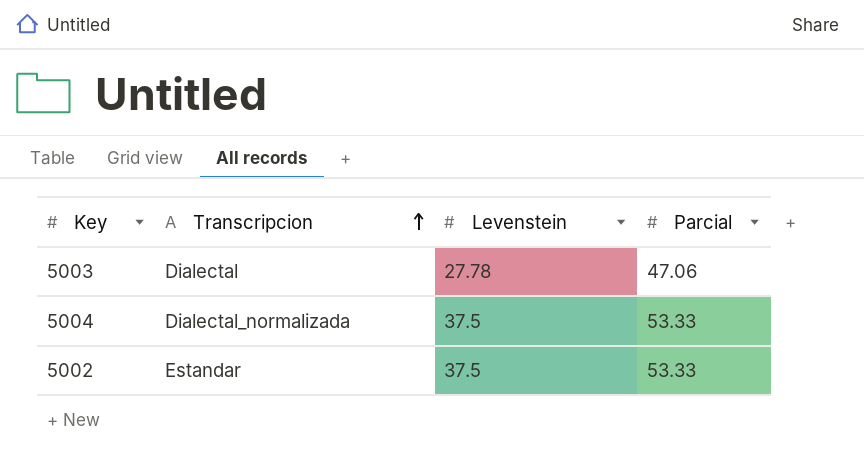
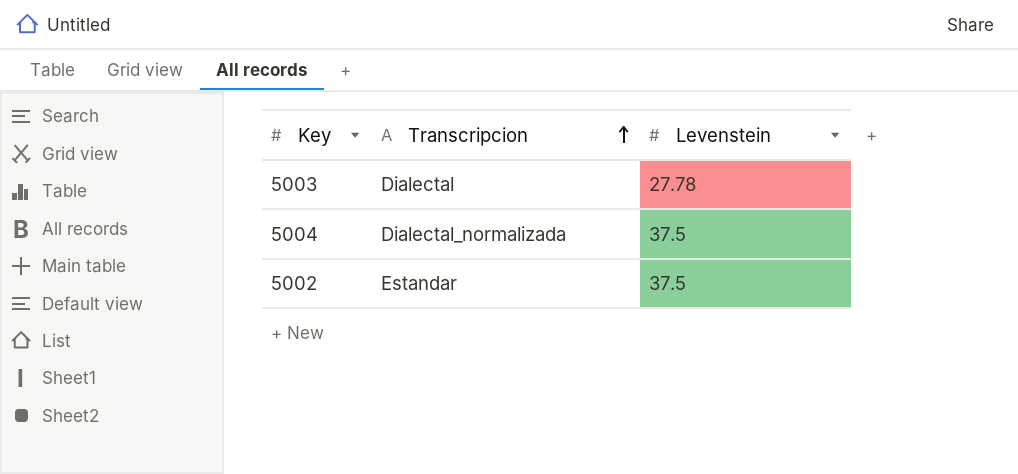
column Parcial | position: 4 -> none

